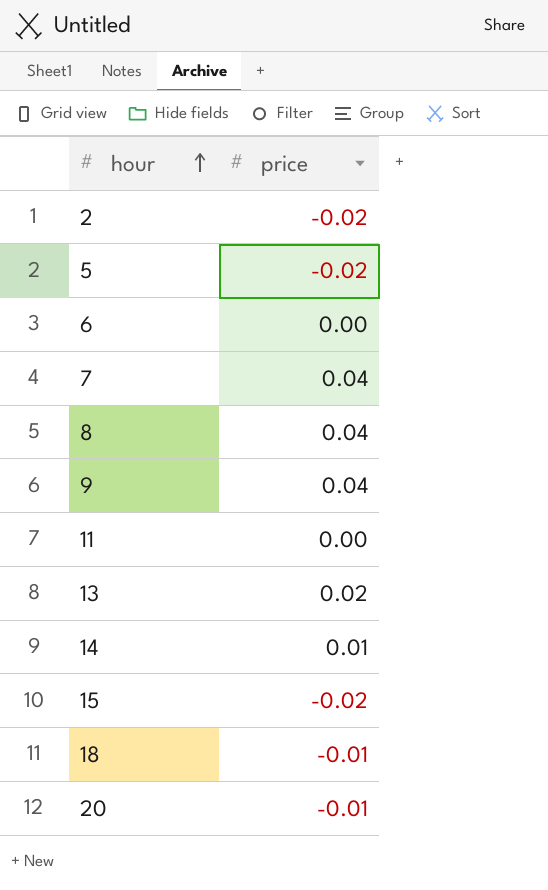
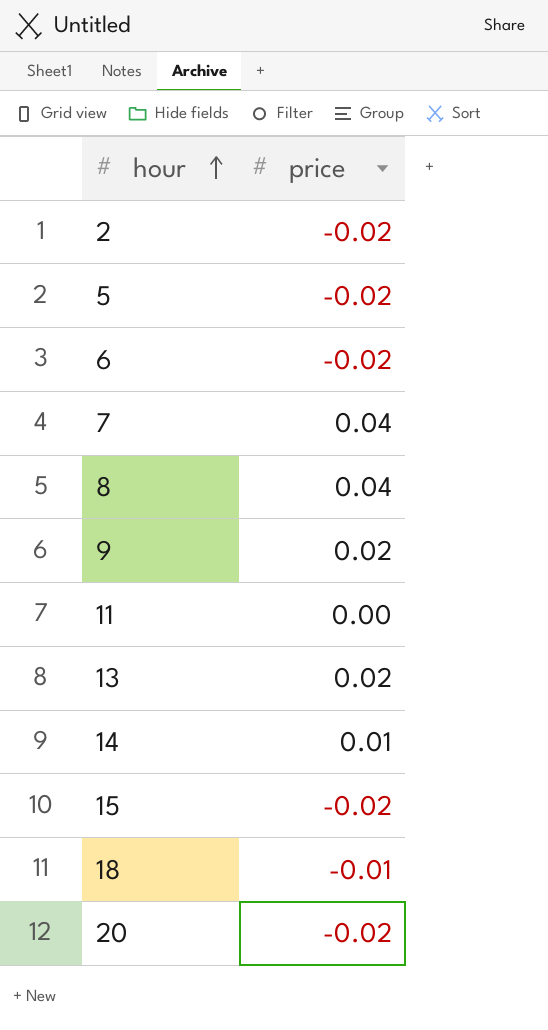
6 | price: 0.00 -> -0.02
9 | price: 0.04 -> 0.02
20 | price: -0.01 -> -0.02

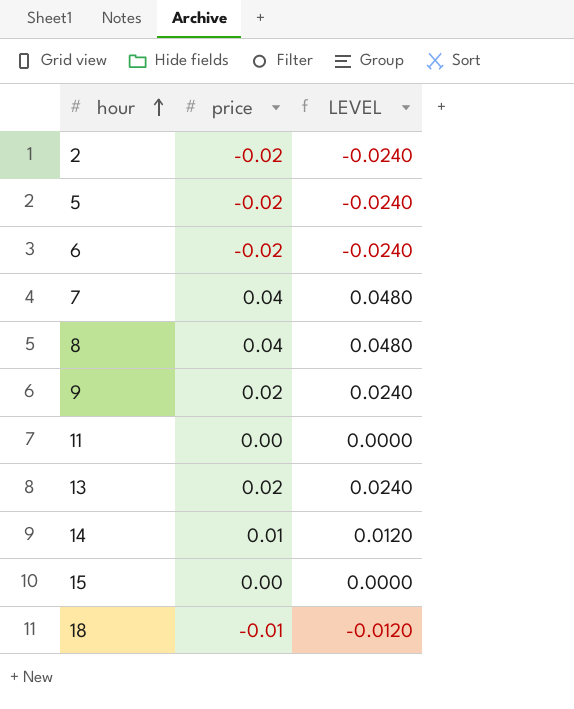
column LEVEL | formula: none -> [price] * 1.2
row 20: -0.02 -> none
15 | price: -0.02 -> 0.00

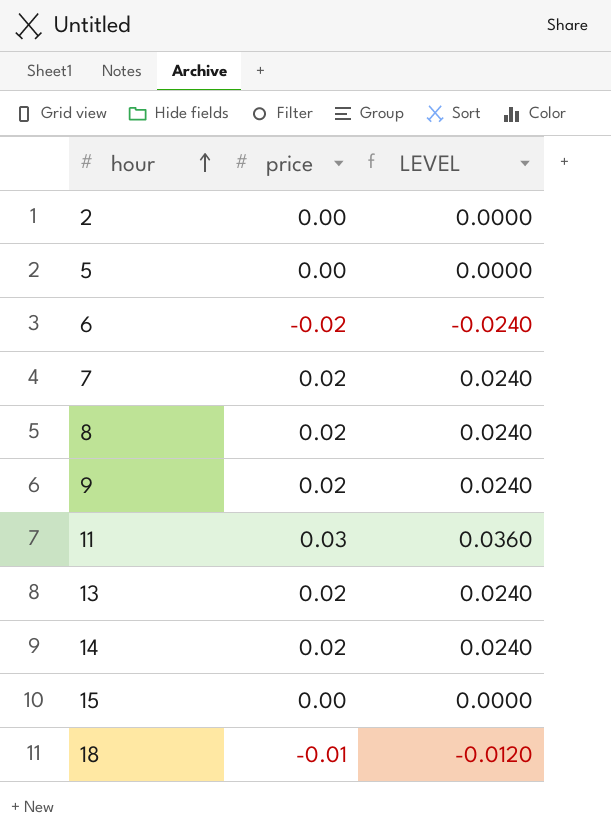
2 | price: -0.02 -> 0.00
2 | LEVEL: -0.0240 -> 0.0000
5 | price: -0.02 -> 0.00
5 | LEVEL: -0.0240 -> 0.0000
7 | price: 0.04 -> 0.02
7 | LEVEL: 0.0480 -> 0.0240
8 | price: 0.04 -> 0.02
8 | LEVEL: 0.0480 -> 0.0240
11 | price: 0.00 -> 0.03
11 | LEVEL: 0.0000 -> 0.0360
14 | price: 0.01 -> 0.02
14 | LEVEL: 0.0120 -> 0.0240

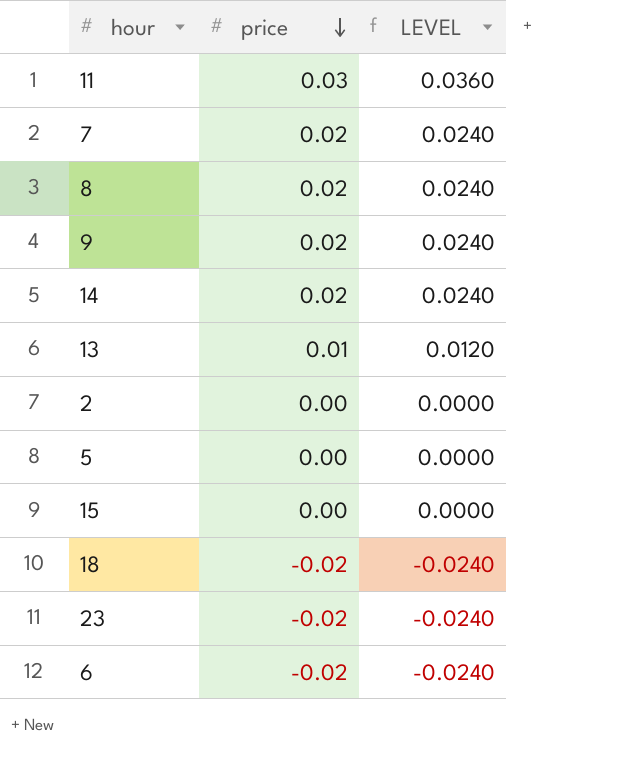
row order: hour ascending -> price descending
13 | price: 0.02 -> 0.01
13 | LEVEL: 0.0240 -> 0.0120
18 | price: -0.01 -> -0.02
18 | LEVEL: -0.0120 -> -0.0240
row 23: none -> -0.02 | -0.0240

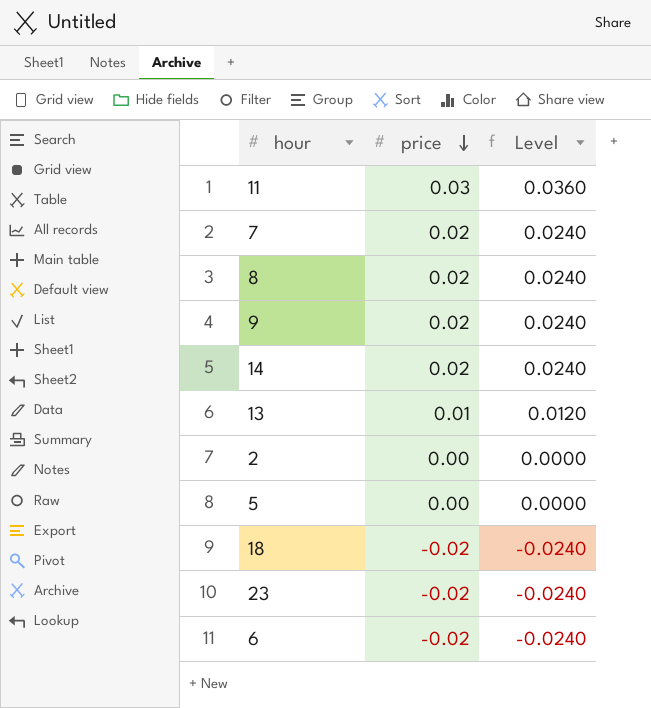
column name: LEVEL -> Level
row 15: 0.00 | 0.0000 -> none

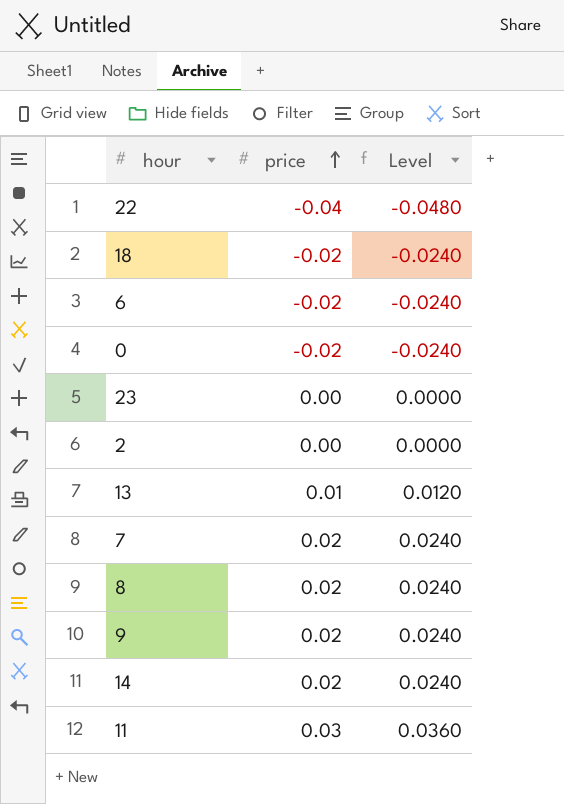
row order: price descending -> price ascending
row 5: 0.00 | 0.0000 -> none
row 22: none -> -0.04 | -0.0480
row 0: none -> -0.02 | -0.0240
23 | price: -0.02 -> 0.00
23 | Level: -0.0240 -> 0.0000

